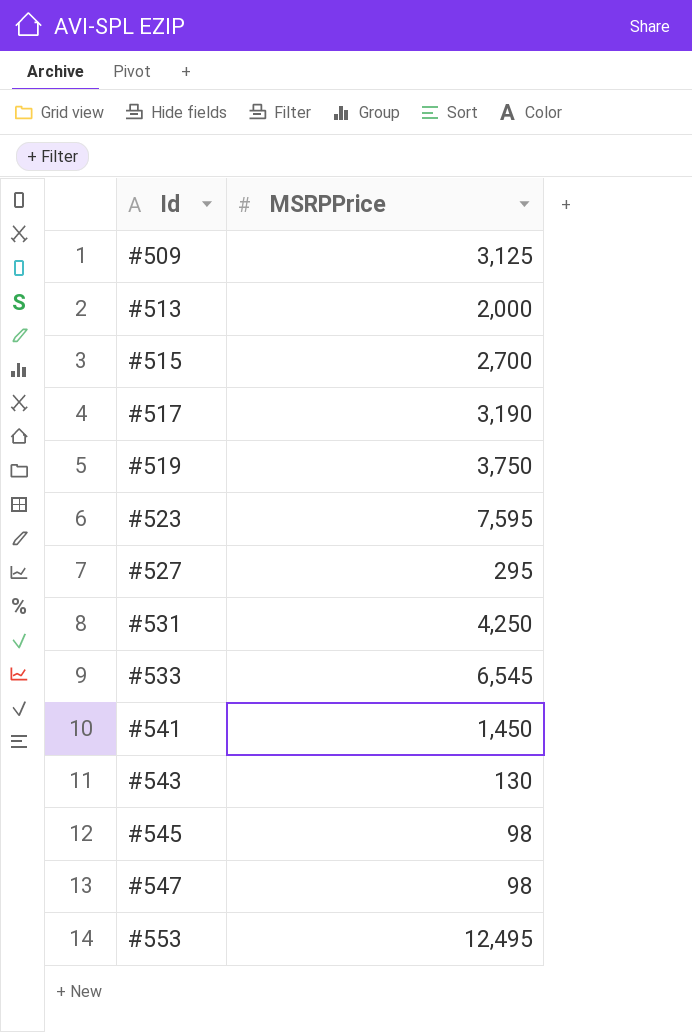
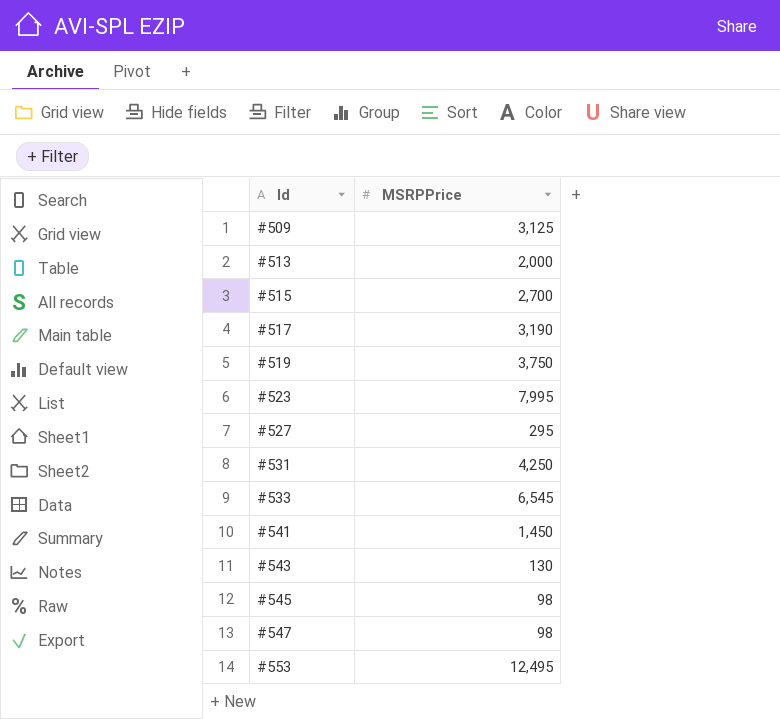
#523 | MSRPPrice: 7,595 -> 7,995

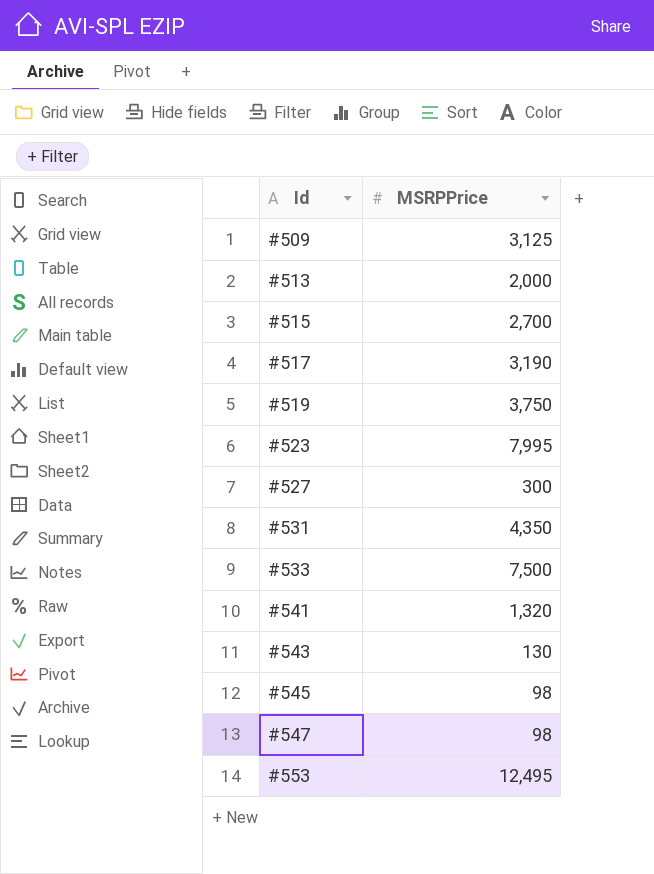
#527 | MSRPPrice: 295 -> 300
#531 | MSRPPrice: 4,250 -> 4,350
#533 | MSRPPrice: 6,545 -> 7,500
#541 | MSRPPrice: 1,450 -> 1,320

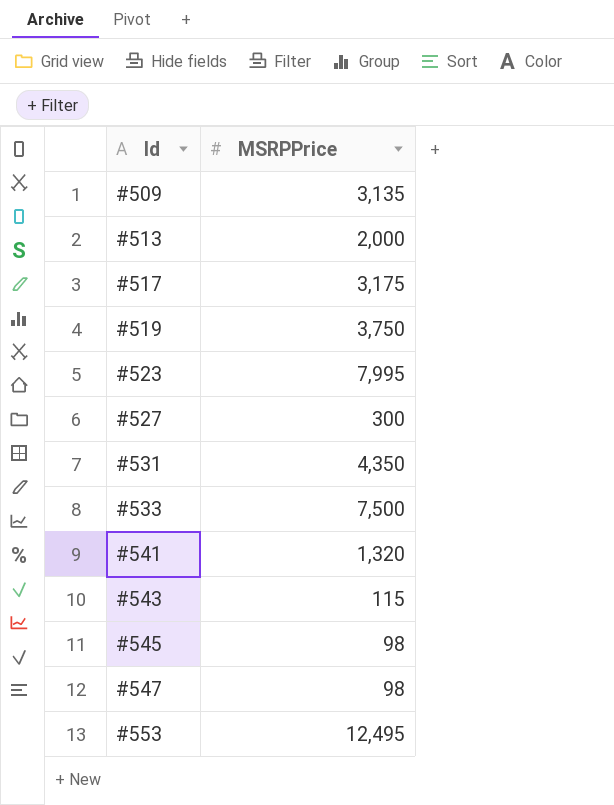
row #515: 2,700 -> none
#509 | MSRPPrice: 3,125 -> 3,135
#517 | MSRPPrice: 3,190 -> 3,175
#543 | MSRPPrice: 130 -> 115

